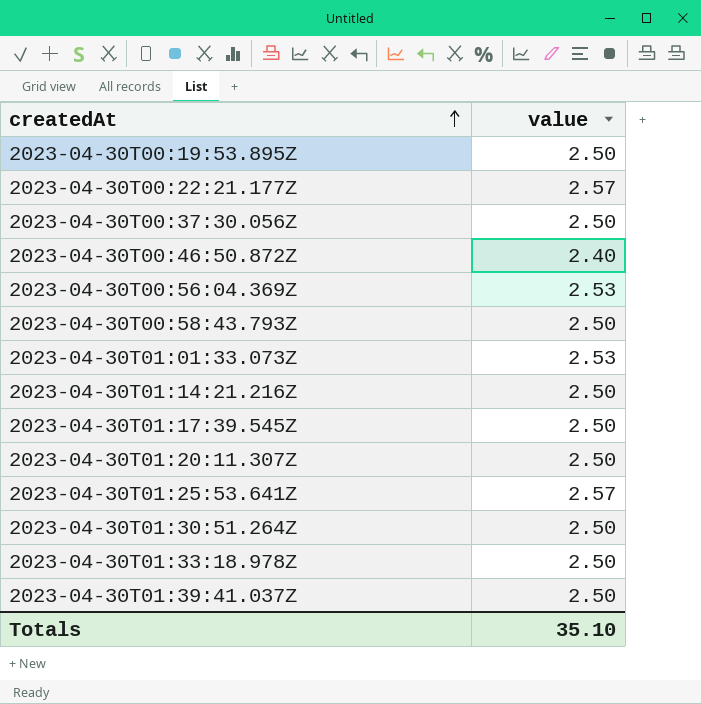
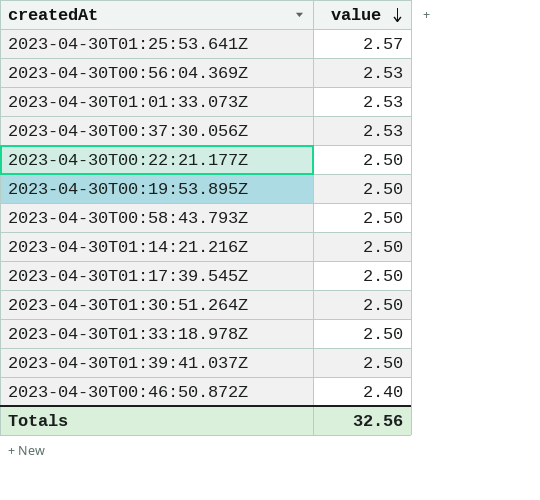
row order: createdAt ascending -> value descending
row 2023-04-30T01:20:11.307Z: 2.50 -> none
2023-04-30T00:37:30.056Z | value: 2.50 -> 2.53
2023-04-30T00:22:21.177Z | value: 2.57 -> 2.50
Totals | value: 35.10 -> 32.56

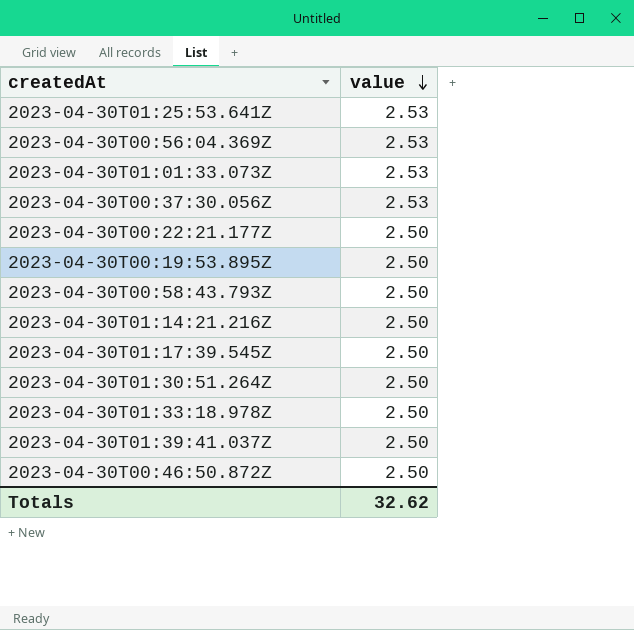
2023-04-30T01:25:53.641Z | value: 2.57 -> 2.53
2023-04-30T00:46:50.872Z | value: 2.40 -> 2.50
Totals | value: 32.56 -> 32.62

